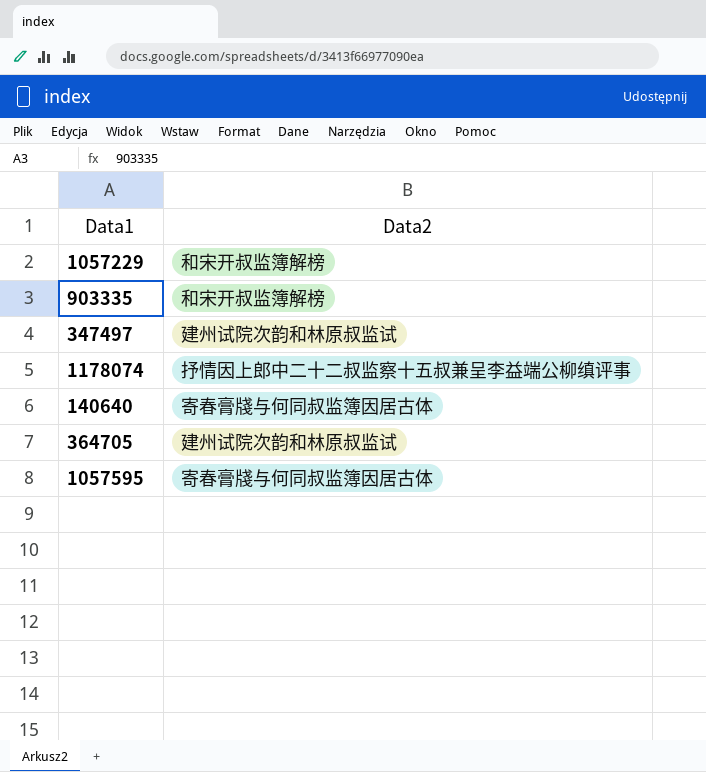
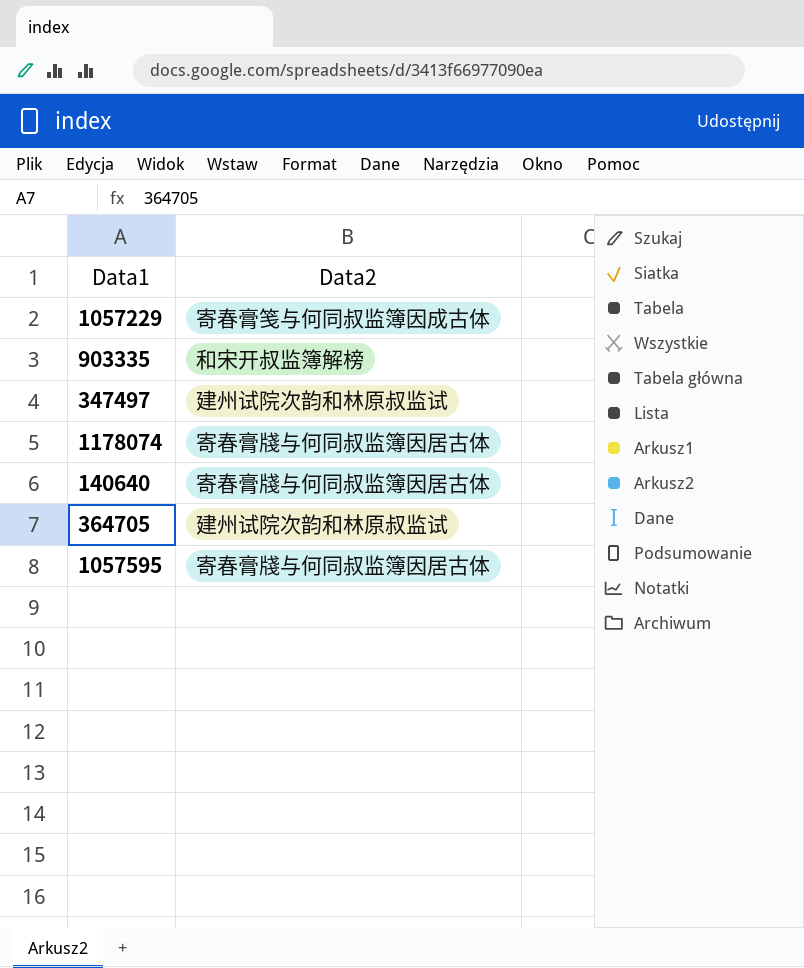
1057229 | Data2: 和宋开叔监簿解榜 -> 寄春膏笺与何同叔监簿因成古体
1178074 | Data2: 抒情因上郎中二十二叔监察十五叔兼呈李益端公柳缜评事 -> 寄春膏牋与何同叔监簿因居古体

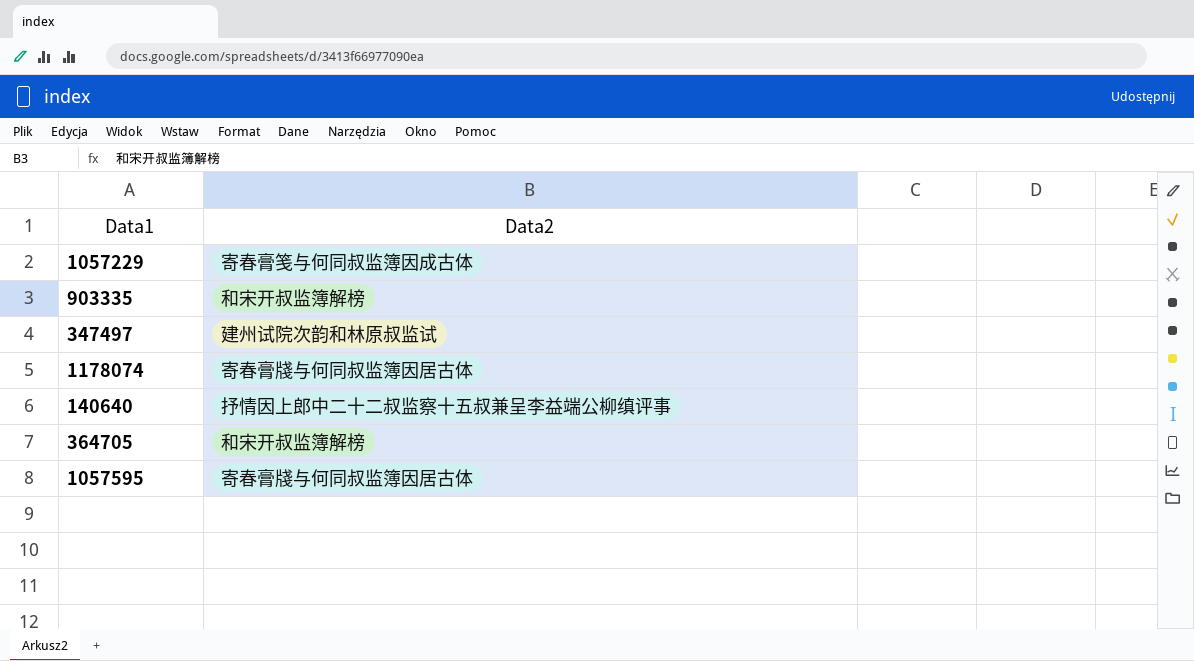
140640 | Data2: 寄春膏牋与何同叔监簿因居古体 -> 抒情因上郎中二十二叔监察十五叔兼呈李益端公柳缜评事
364705 | Data2: 建州试院次韵和林原叔监试 -> 和宋开叔监簿解榜

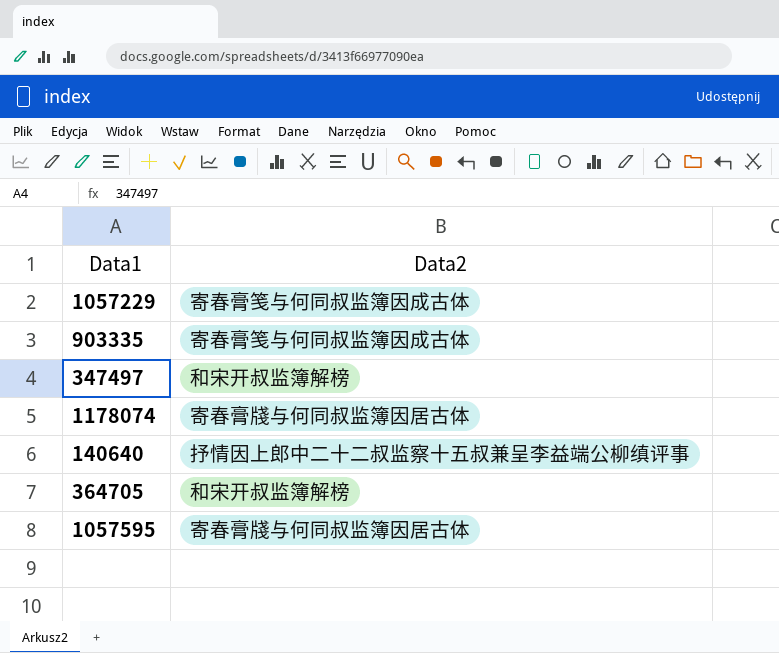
903335 | Data2: 和宋开叔监簿解榜 -> 寄春膏笺与何同叔监簿因成古体
347497 | Data2: 建州试院次韵和林原叔监试 -> 和宋开叔监簿解榜

